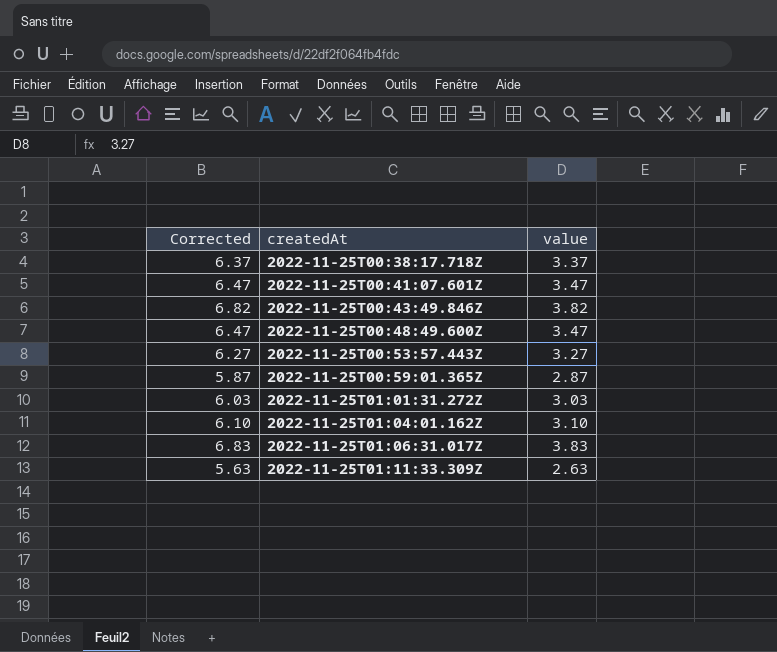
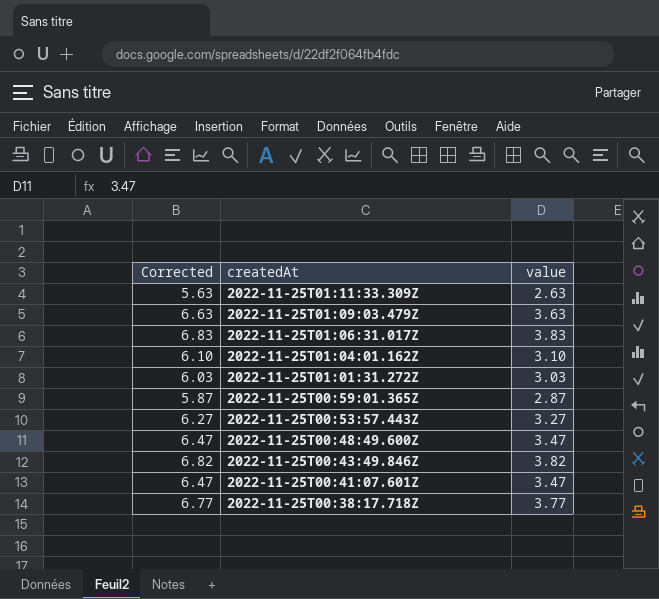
row order: createdAt ascending -> createdAt descending
row 2022-11-25T01:09:03.479Z: none -> 6.63 | 3.63
2022-11-25T00:38:17.718Z | Corrected: 6.37 -> 6.77
2022-11-25T00:38:17.718Z | value: 3.37 -> 3.77

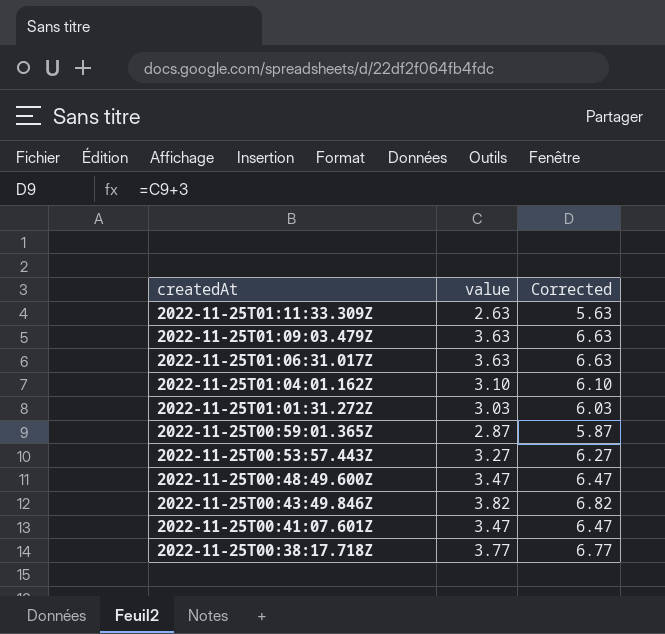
column Corrected | position: 1 -> 3
2022-11-25T01:06:31.017Z | value: 3.83 -> 3.63
2022-11-25T01:06:31.017Z | Corrected: 6.83 -> 6.63

